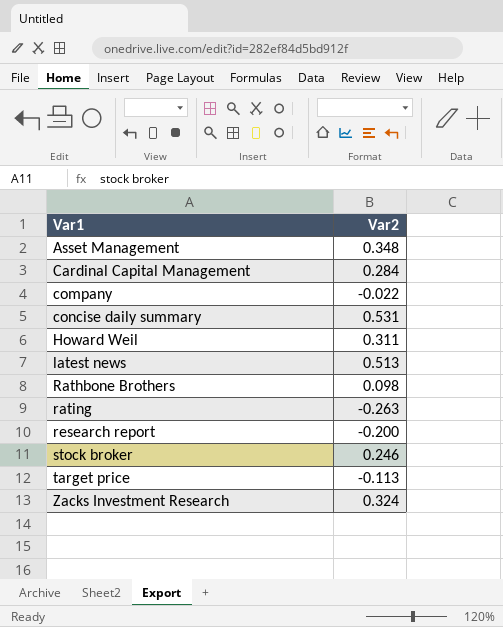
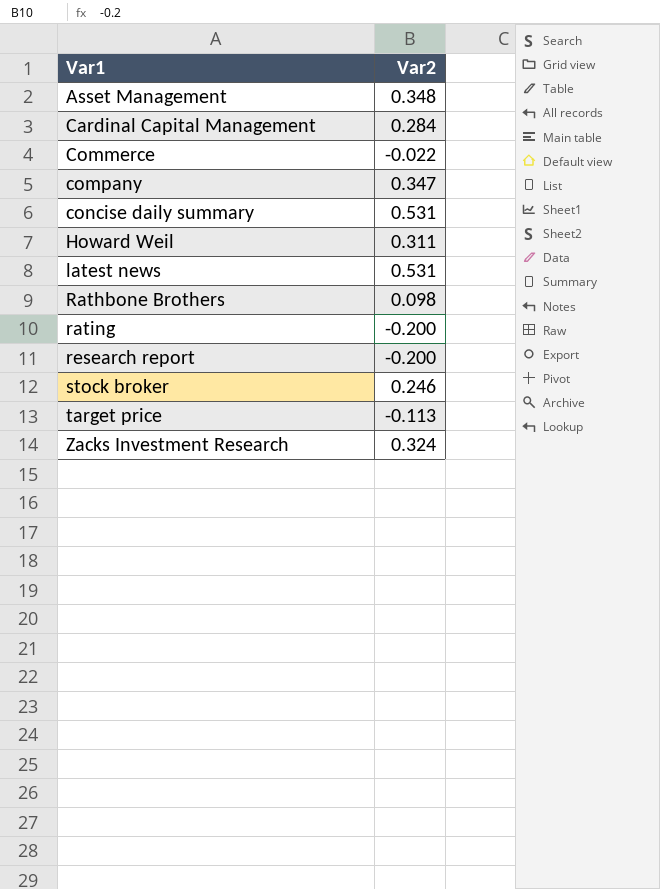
row Commerce: none -> -0.022
company | Var2: -0.022 -> 0.347
latest news | Var2: 0.513 -> 0.531
rating | Var2: -0.263 -> -0.200

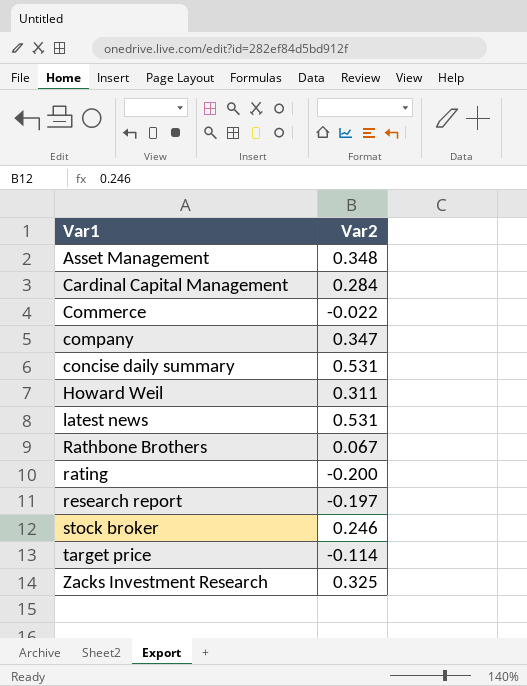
Rathbone Brothers | Var2: 0.098 -> 0.067
research report | Var2: -0.200 -> -0.197
target price | Var2: -0.113 -> -0.114
Zacks Investment Research | Var2: 0.324 -> 0.325

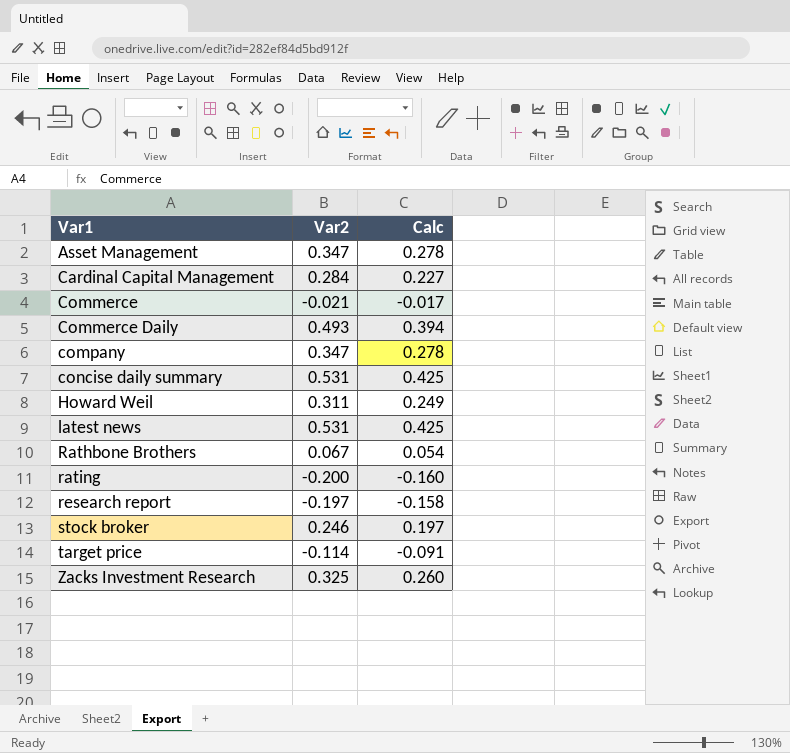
column Calc | formula: none -> [Var2] * 0.8
Asset Management | Var2: 0.348 -> 0.347
Commerce | Var2: -0.022 -> -0.021
row Commerce Daily: none -> 0.493 | 0.394

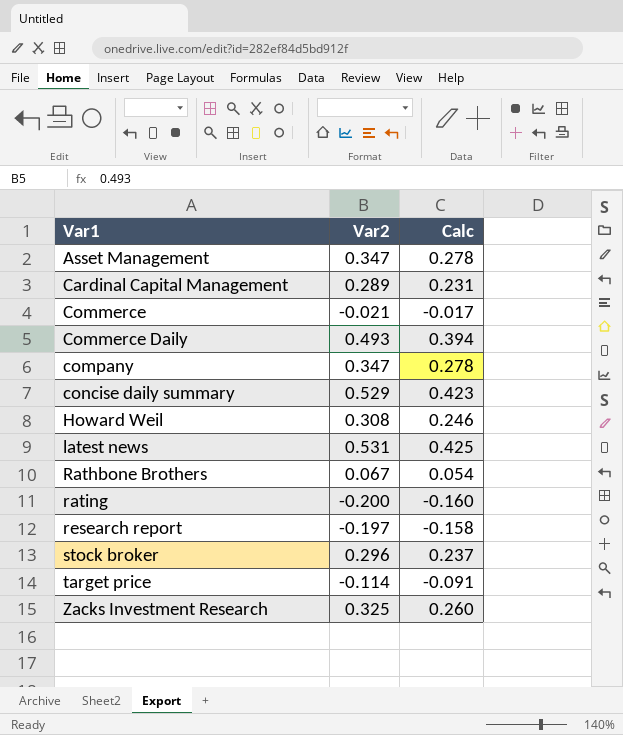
Cardinal Capital Management | Var2: 0.284 -> 0.289
Cardinal Capital Management | Calc: 0.227 -> 0.231
concise daily summary | Var2: 0.531 -> 0.529
concise daily summary | Calc: 0.425 -> 0.423
Howard Weil | Var2: 0.311 -> 0.308
Howard Weil | Calc: 0.249 -> 0.246
stock broker | Var2: 0.246 -> 0.296
stock broker | Calc: 0.197 -> 0.237

